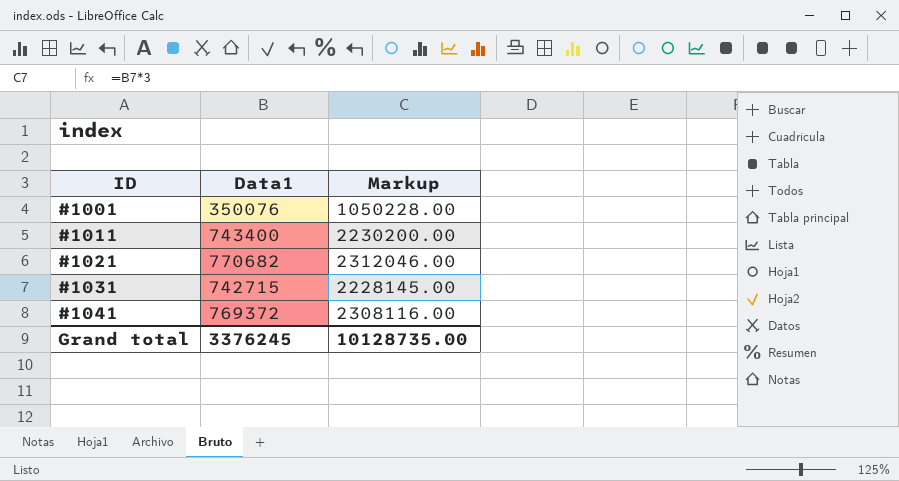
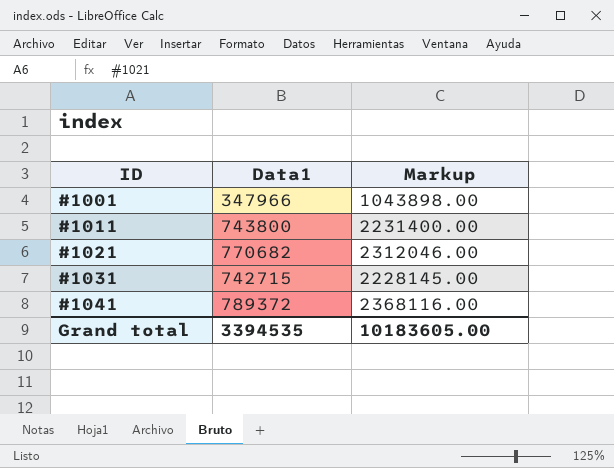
#1001 | Data1: 350076 -> 347966
#1001 | Markup: 1050228.00 -> 1043898.00
#1011 | Data1: 743400 -> 743800
#1011 | Markup: 2230200.00 -> 2231400.00
#1041 | Data1: 769372 -> 789372
#1041 | Markup: 2308116.00 -> 2368116.00
Grand total | Data1: 3376245 -> 3394535
Grand total | Markup: 10128735.00 -> 10183605.00

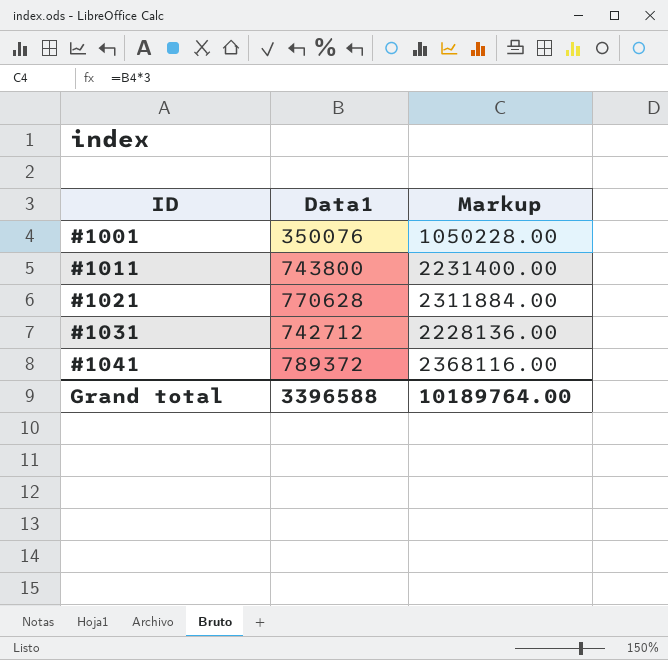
#1001 | Data1: 347966 -> 350076
#1001 | Markup: 1043898.00 -> 1050228.00
#1021 | Data1: 770682 -> 770628
#1021 | Markup: 2312046.00 -> 2311884.00
#1031 | Data1: 742715 -> 742712
#1031 | Markup: 2228145.00 -> 2228136.00
Grand total | Data1: 3394535 -> 3396588
Grand total | Markup: 10183605.00 -> 10189764.00

